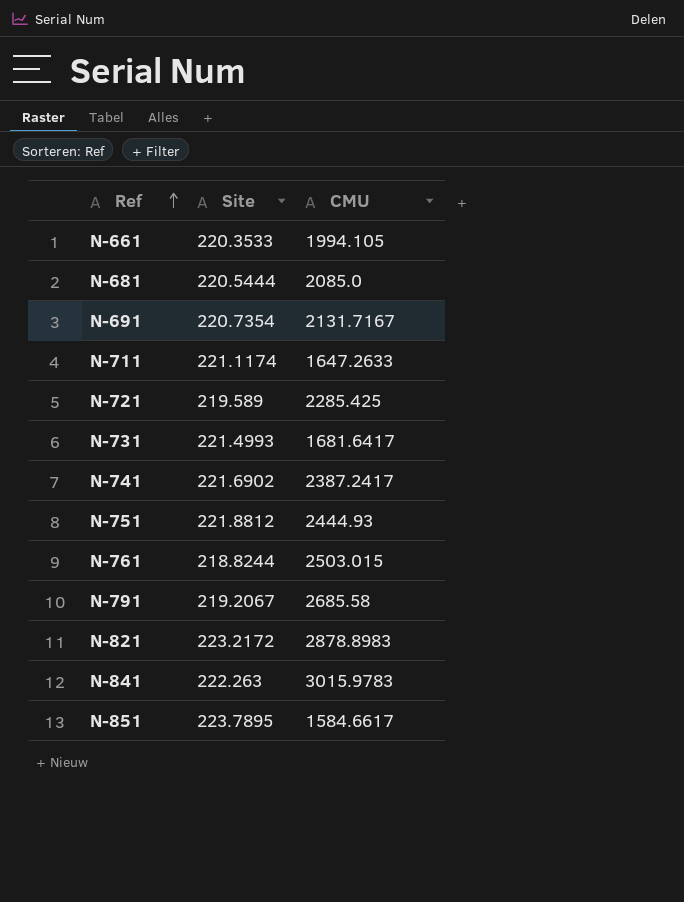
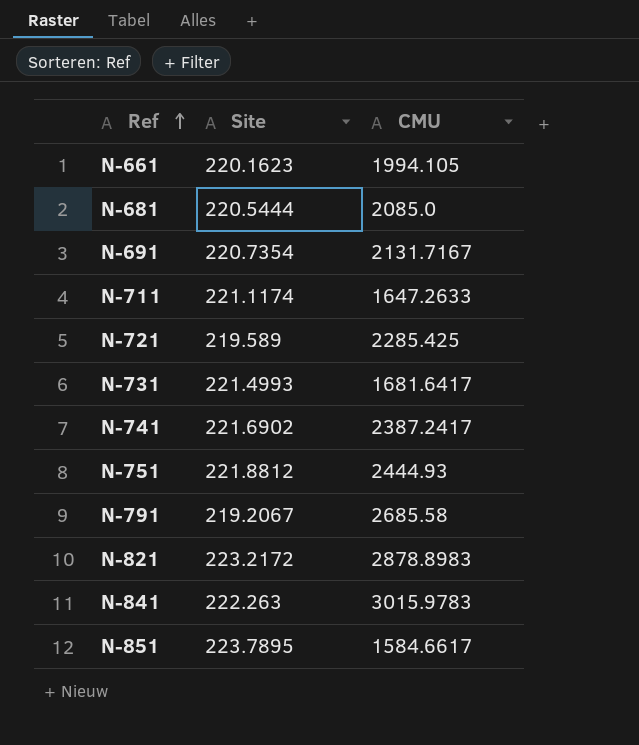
row N-761: 218.8244 | 2503.015 -> none
N-661 | Site: 220.3533 -> 220.1623

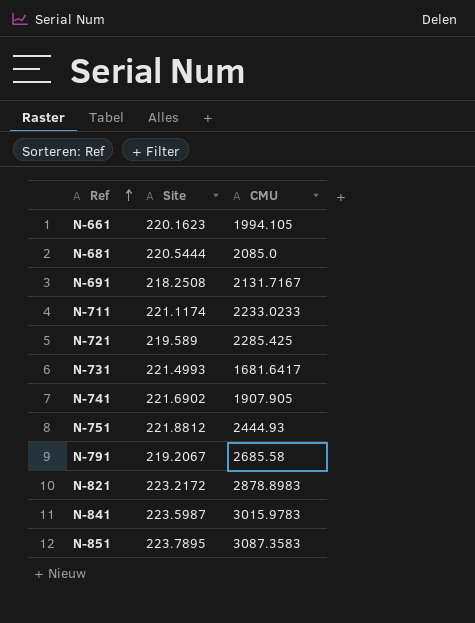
N-691 | Site: 220.7354 -> 218.2508
N-711 | CMU: 1647.2633 -> 2233.0233
N-741 | CMU: 2387.2417 -> 1907.905
N-841 | Site: 222.263 -> 223.5987
N-851 | CMU: 1584.6617 -> 3087.3583

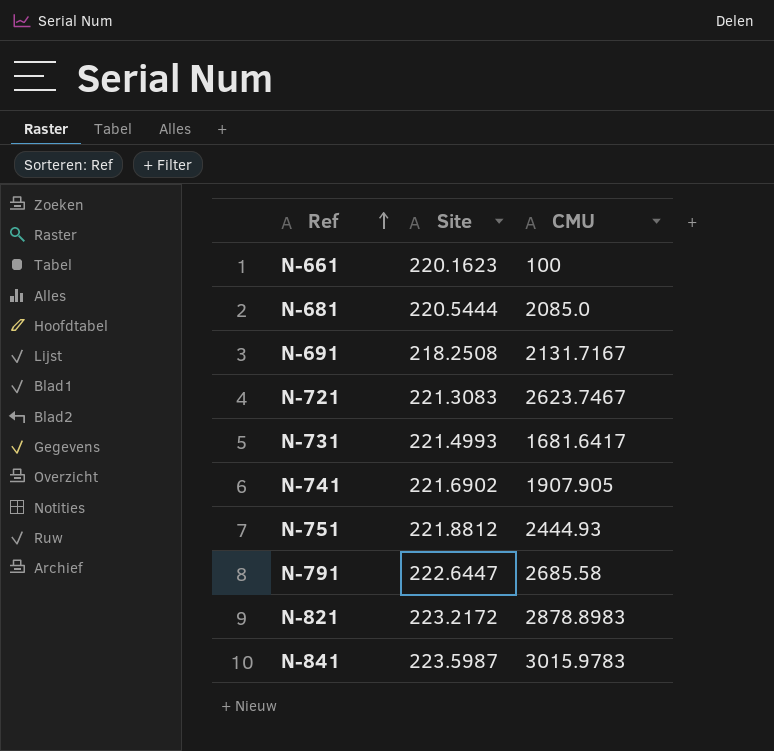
row N-711: 221.1174 | 2233.0233 -> none
row N-851: 223.7895 | 3087.3583 -> none
N-661 | CMU: 1994.105 -> 100
N-721 | Site: 219.589 -> 221.3083
N-721 | CMU: 2285.425 -> 2623.7467
N-791 | Site: 219.2067 -> 222.6447

